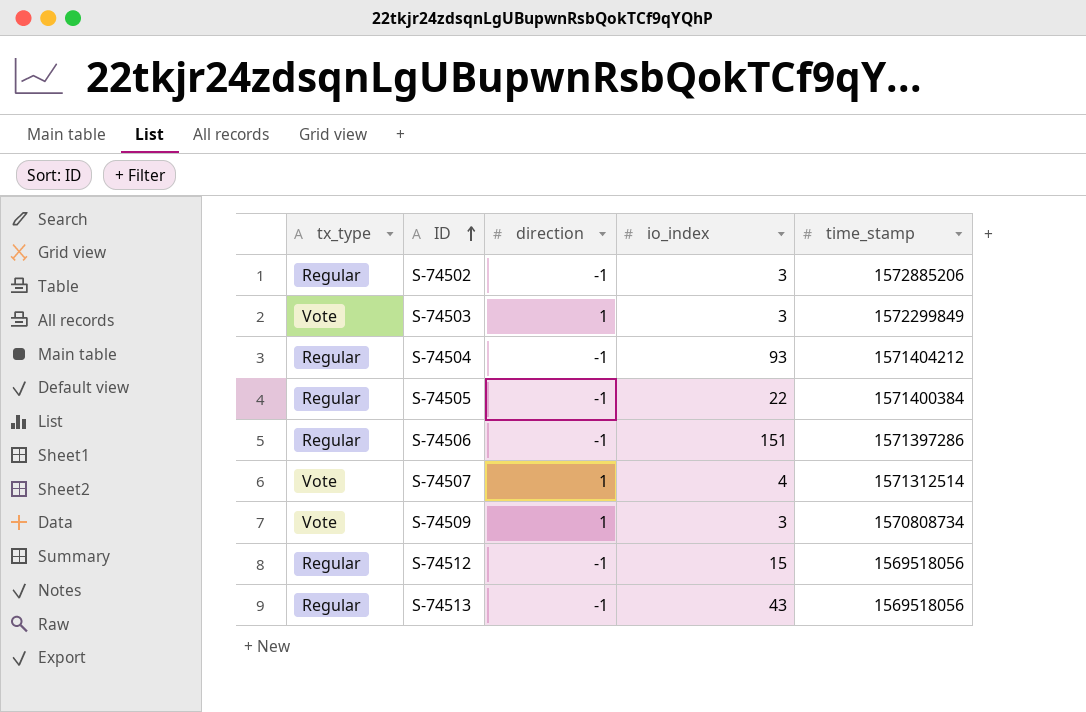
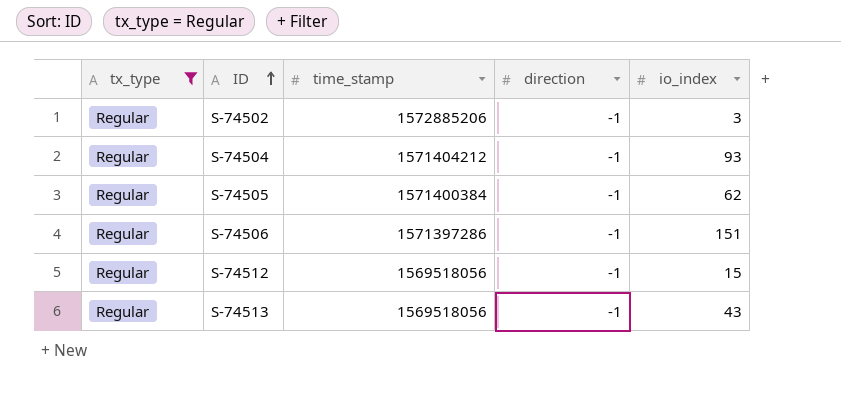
filter: none -> tx_type = Regular
column time_stamp | position: 5 -> 3
S-74505 | io_index: 22 -> 62

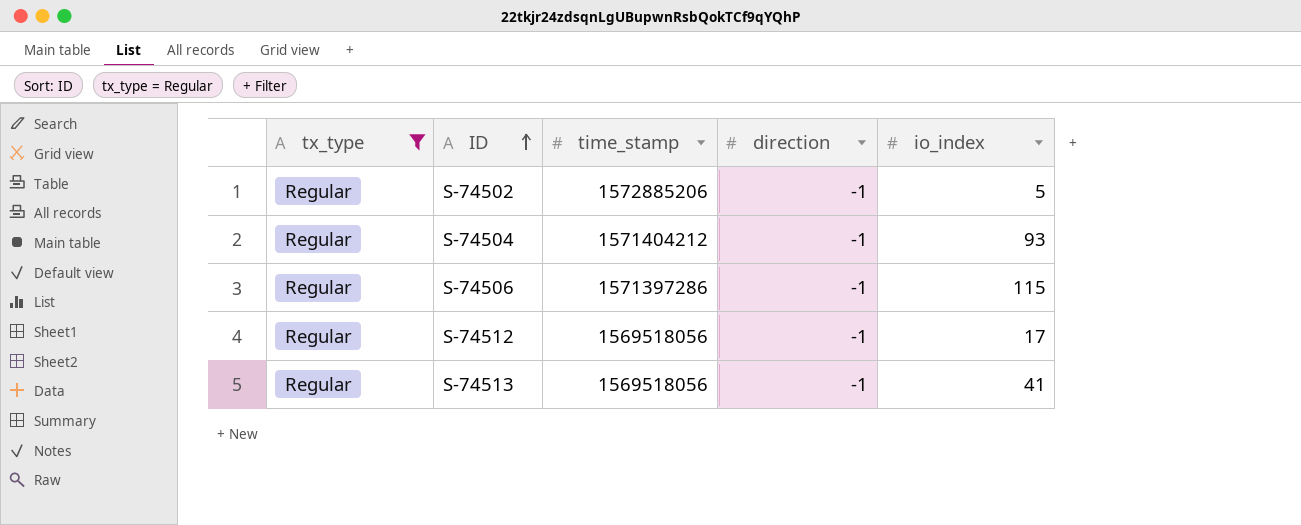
row S-74505: Regular | 1571400384 | -1 | 62 -> none
S-74502 | io_index: 3 -> 5
S-74506 | io_index: 151 -> 115
S-74512 | io_index: 15 -> 17
S-74513 | io_index: 43 -> 41

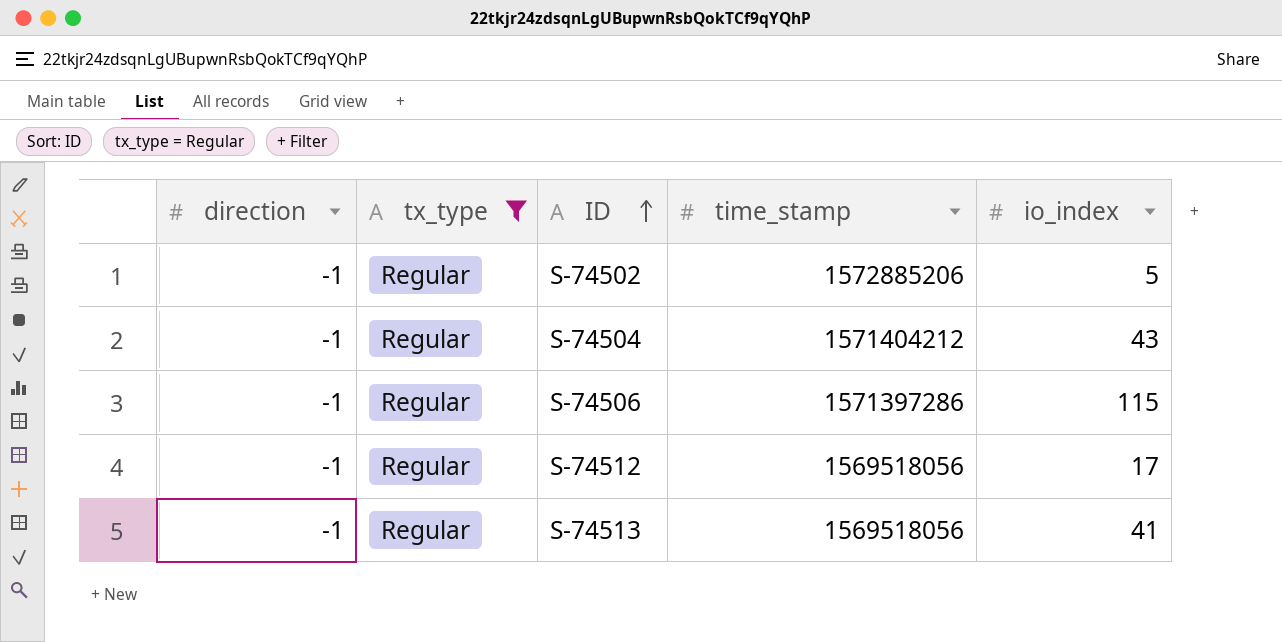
column direction | position: 4 -> 1
S-74504 | io_index: 93 -> 43

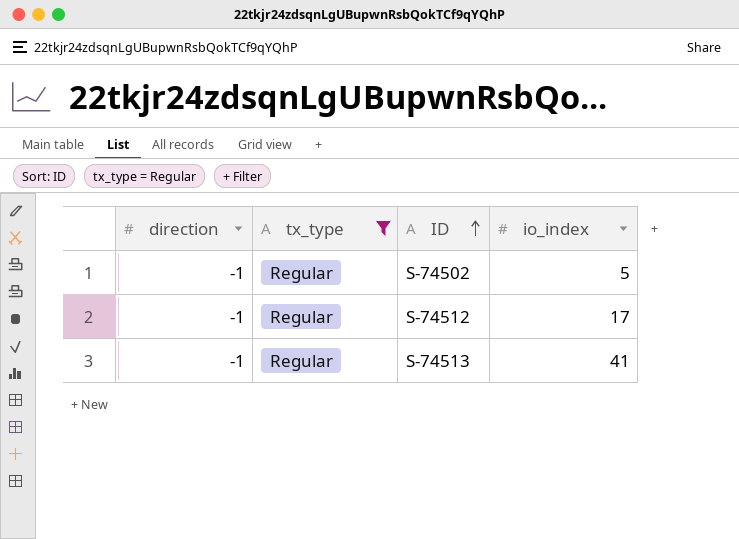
column time_stamp | position: 4 -> none
row S-74504: -1 | Regular | 1571404212 | 43 -> none
row S-74506: -1 | Regular | 1571397286 | 115 -> none

